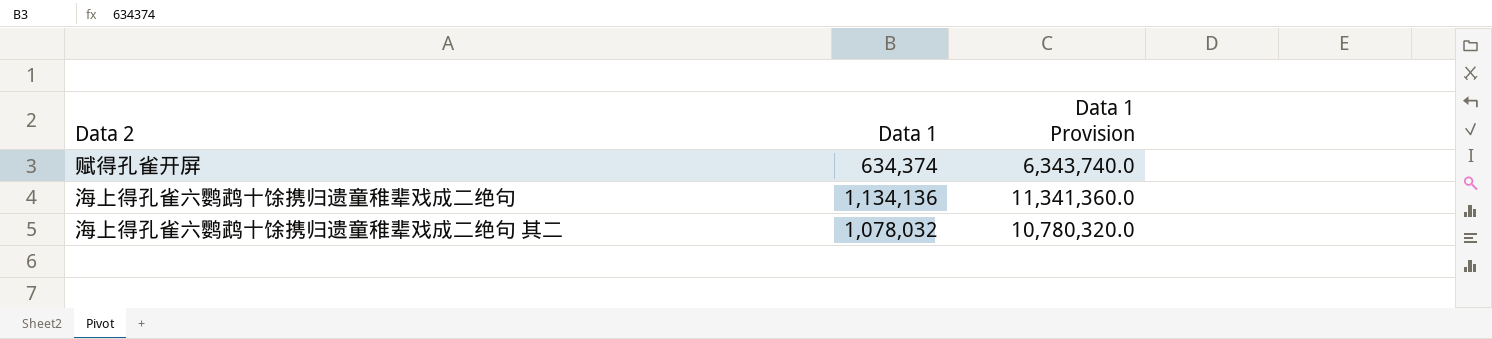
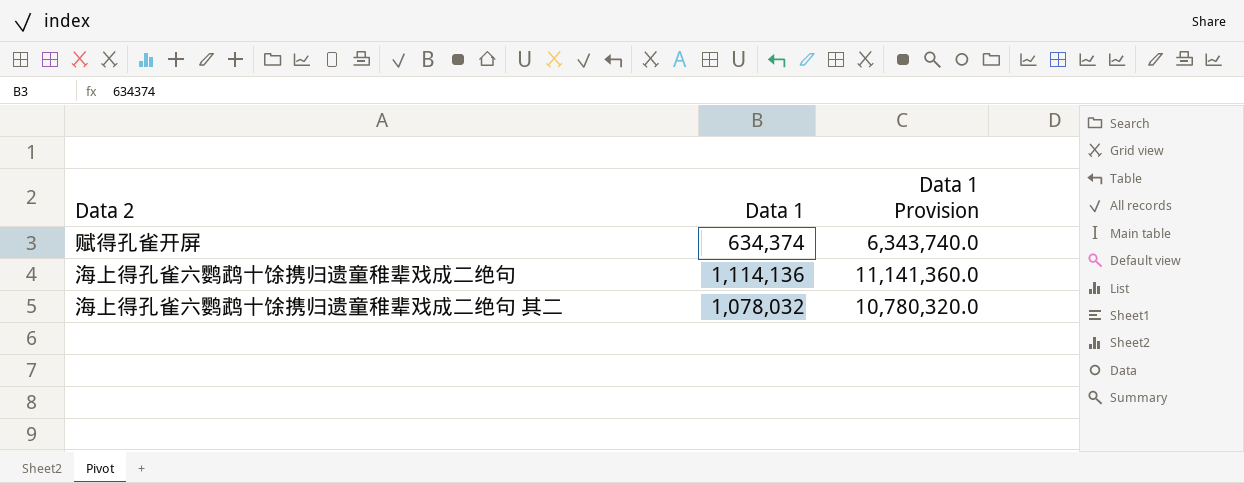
海上得孔雀六鹦鹉十馀携归遗童稚辈戏成二绝句 | Data 1: 1,134,136 -> 1,114,136
海上得孔雀六鹦鹉十馀携归遗童稚辈戏成二绝句 | Data 1 Provision: 11,341,360.0 -> 11,141,360.0

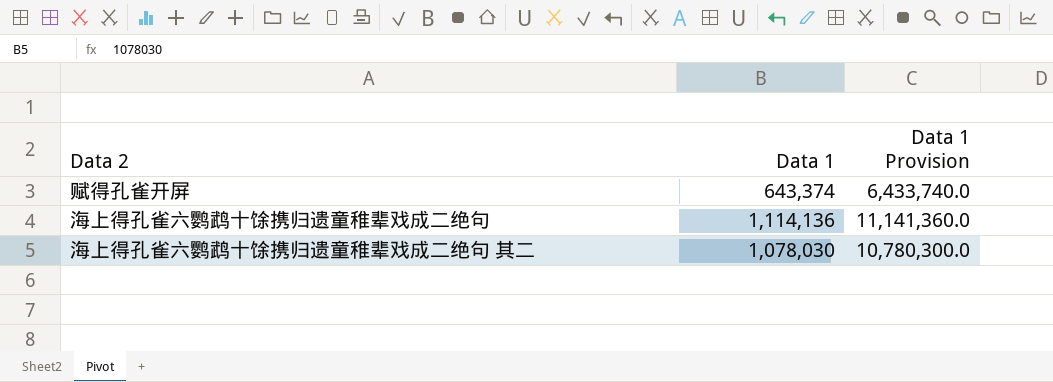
赋得孔雀开屏 | Data 1: 634,374 -> 643,374
赋得孔雀开屏 | Data 1 Provision: 6,343,740.0 -> 6,433,740.0
海上得孔雀六鹦鹉十馀携归遗童稚辈戏成二绝句 其二 | Data 1: 1,078,032 -> 1,078,030
海上得孔雀六鹦鹉十馀携归遗童稚辈戏成二绝句 其二 | Data 1 Provision: 10,780,320.0 -> 10,780,300.0

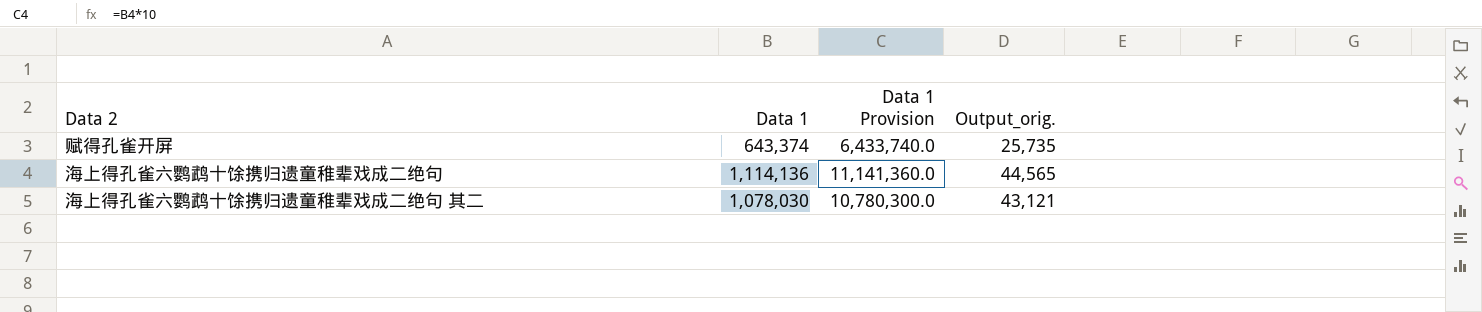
column Output_orig. | formula: none -> [Data 1] * 0.04

